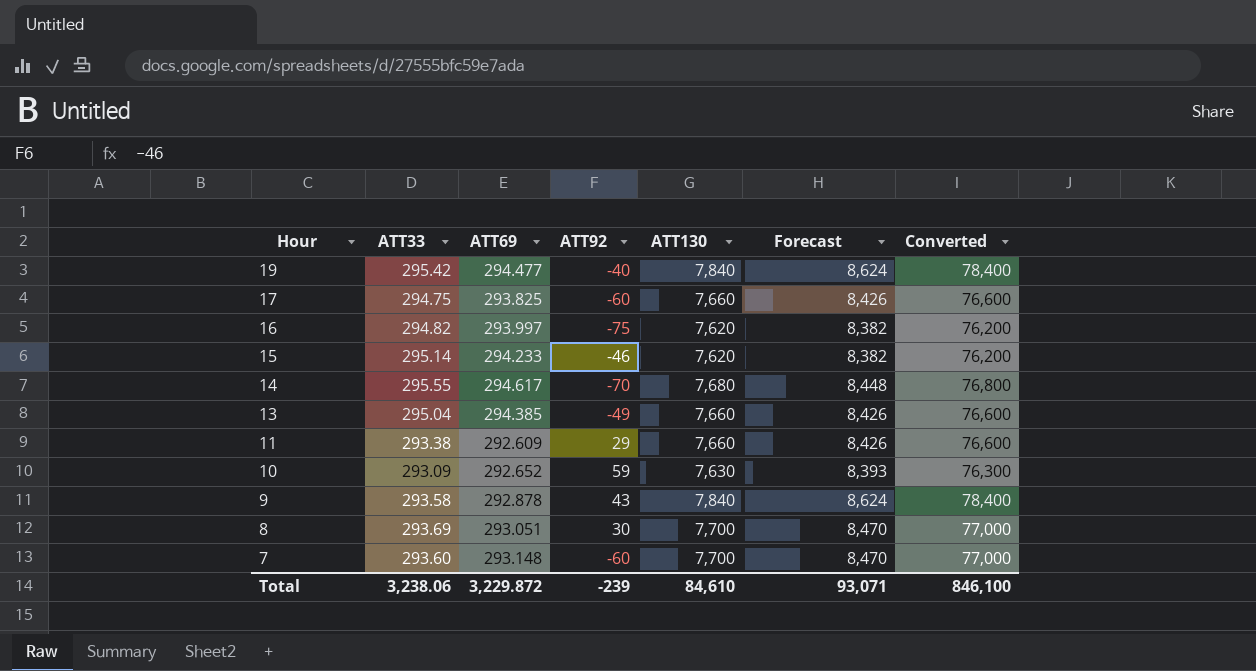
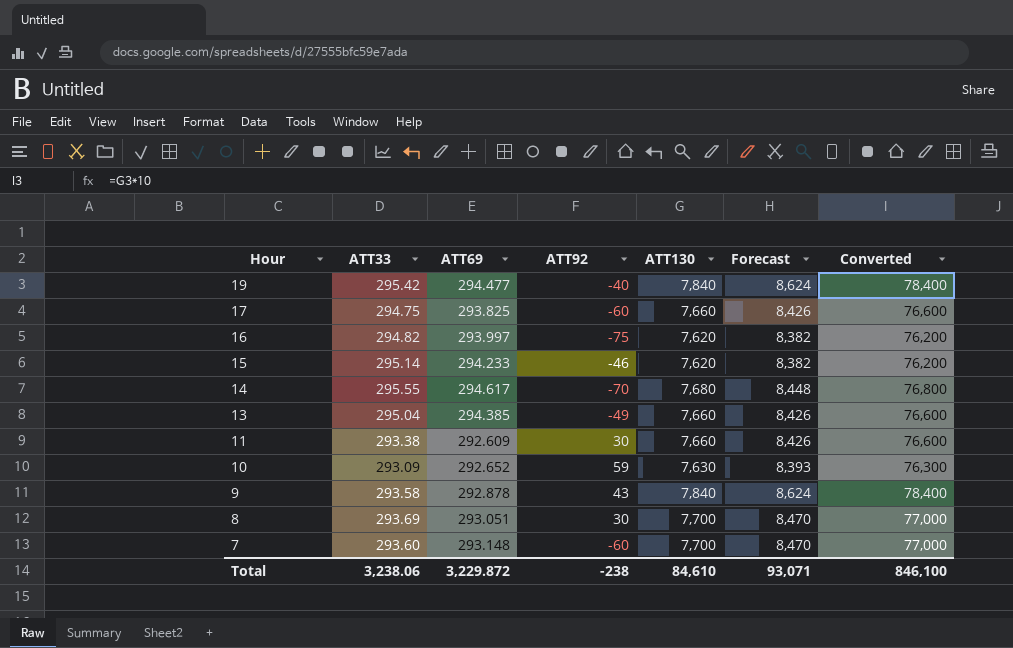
11 | ATT92: 29 -> 30
Total | ATT92: -239 -> -238

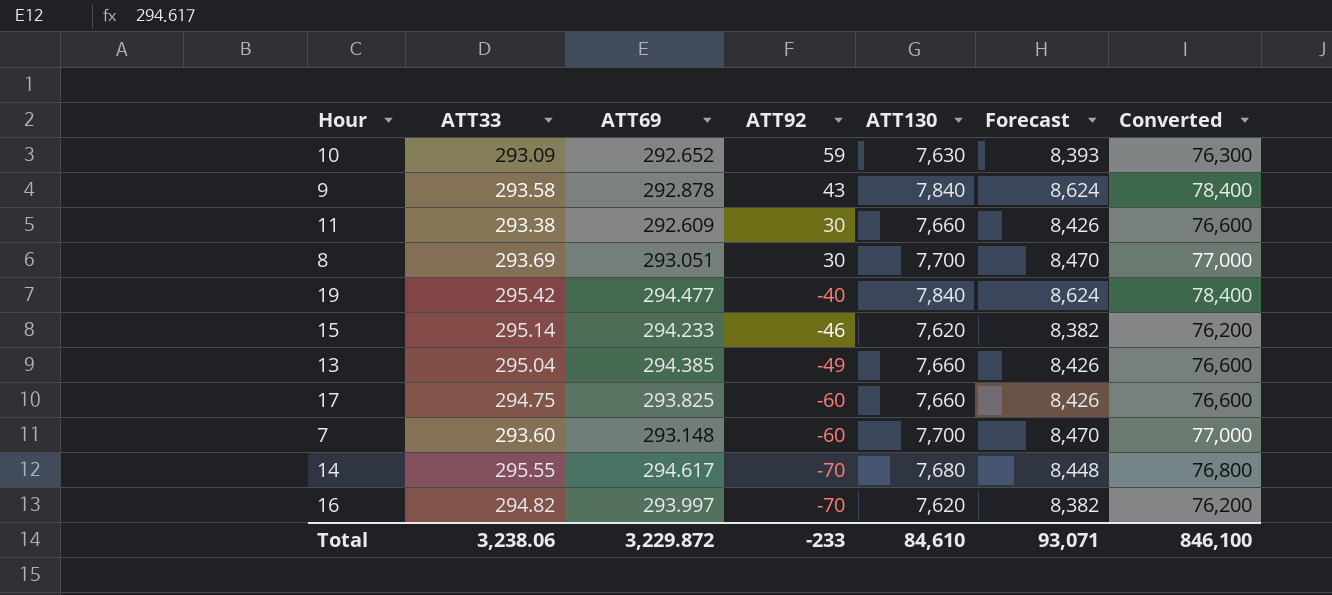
row order: Hour descending -> ATT92 descending
16 | ATT92: -75 -> -70
Total | ATT92: -238 -> -233

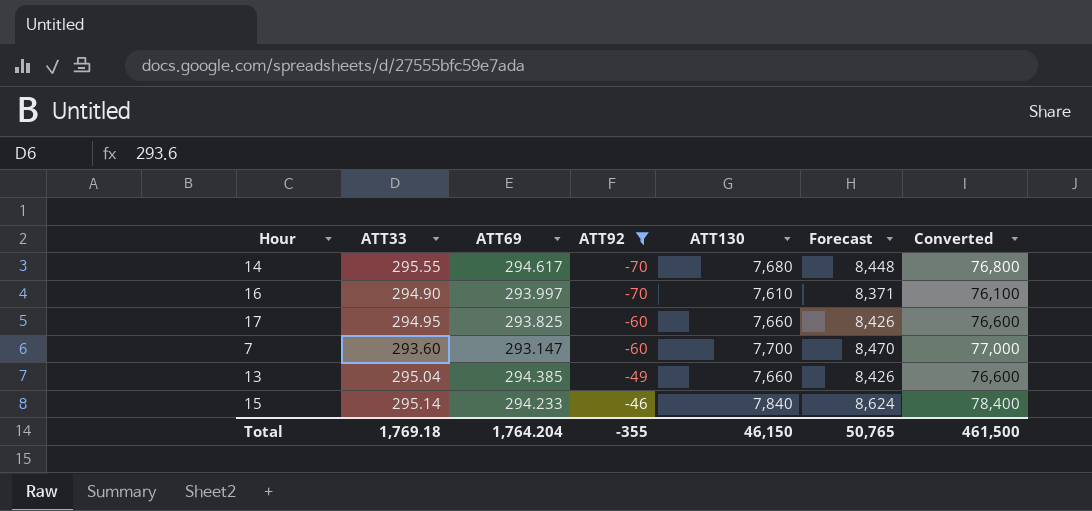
filter: none -> ATT92 <= -46
row order: ATT92 descending -> ATT92 ascending
16 | ATT33: 294.82 -> 294.90
16 | ATT130: 7,620 -> 7,610
16 | Forecast: 8,382 -> 8,371
16 | Converted: 76,200 -> 76,100
17 | ATT33: 294.75 -> 294.95
7 | ATT69: 293.148 -> 293.147
15 | ATT130: 7,620 -> 7,840
15 | Forecast: 8,382 -> 8,624
15 | Converted: 76,200 -> 78,400
Total | ATT33: 3,238.06 -> 1,769.18
Total | ATT69: 3,229.872 -> 1,764.204
Total | ATT92: -233 -> -355
Total | ATT130: 84,610 -> 46,150
Total | Forecast: 93,071 -> 50,765
Total | Converted: 846,100 -> 461,500

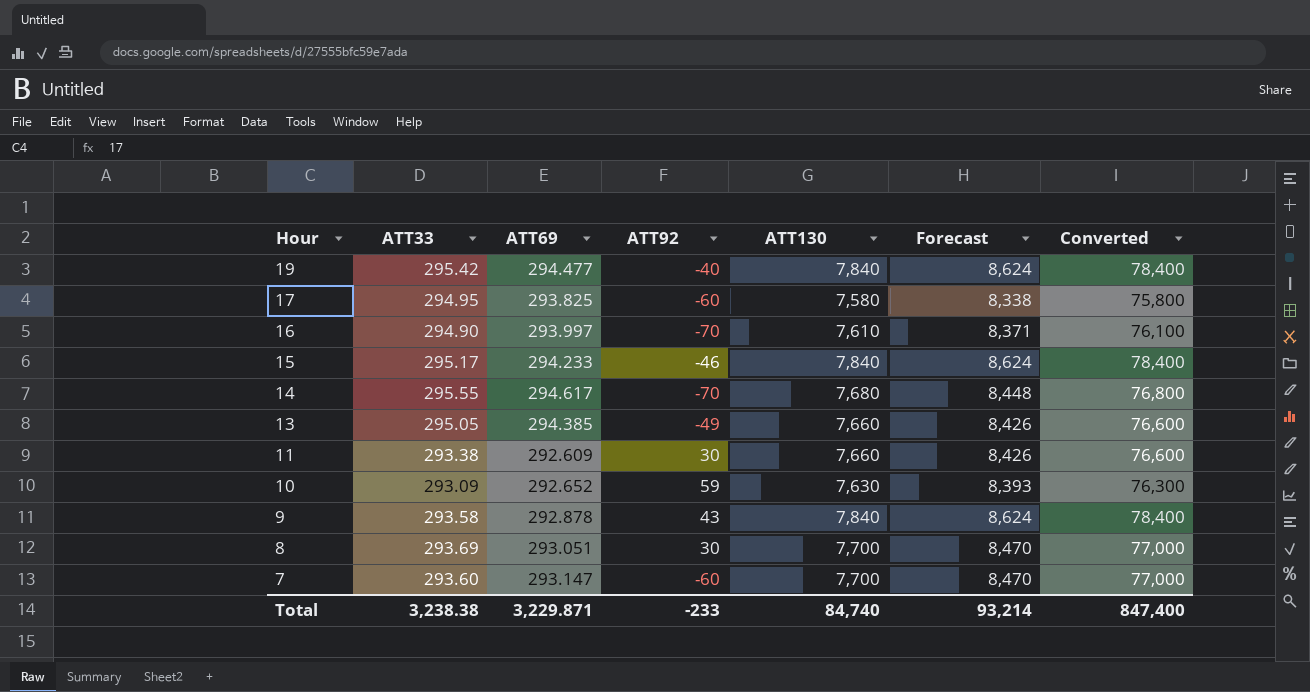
filter: ATT92 <= -46 -> none
row order: ATT92 ascending -> Hour descending
17 | ATT130: 7,660 -> 7,580
17 | Forecast: 8,426 -> 8,338
17 | Converted: 76,600 -> 75,800
15 | ATT33: 295.14 -> 295.17
13 | ATT33: 295.04 -> 295.05
Total | ATT33: 1,769.18 -> 3,238.38
Total | ATT69: 1,764.204 -> 3,229.871
Total | ATT92: -355 -> -233
Total | ATT130: 46,150 -> 84,740
Total | Forecast: 50,765 -> 93,214
Total | Converted: 461,500 -> 847,400

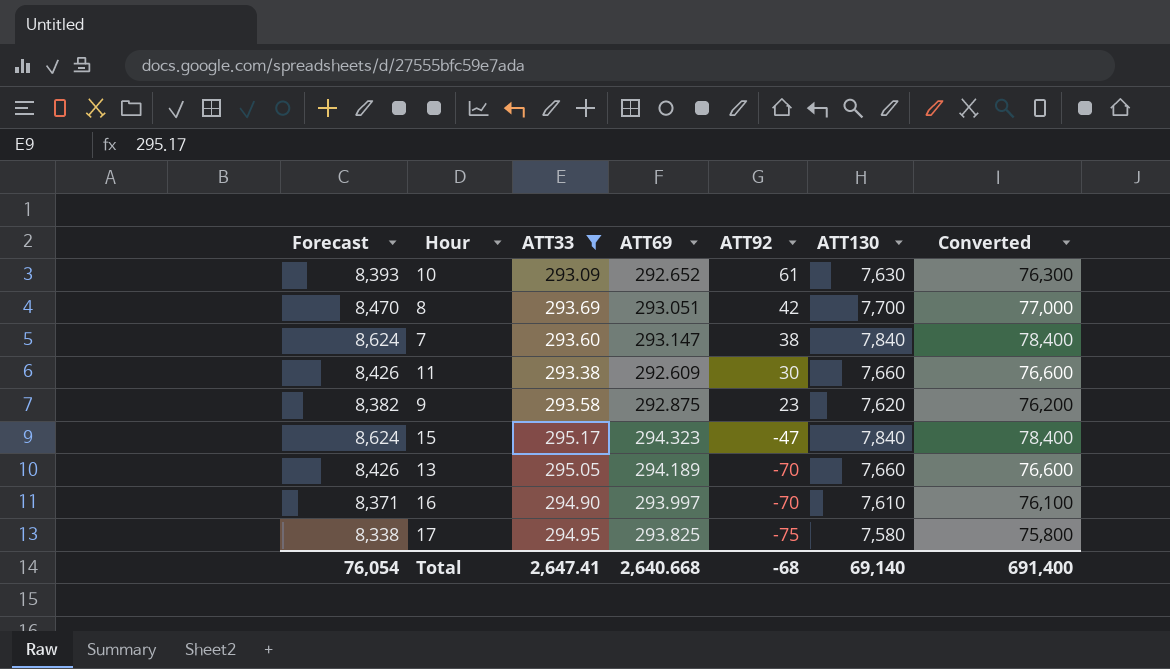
filter: none -> ATT33 <= 295.17
row order: Hour descending -> ATT92 descending
column Forecast | position: 6 -> 1
10 | ATT92: 59 -> 61
8 | ATT92: 30 -> 42
7 | Forecast: 8,470 -> 8,624
7 | ATT92: -60 -> 38
7 | ATT130: 7,700 -> 7,840
7 | Converted: 77,000 -> 78,400
9 | Forecast: 8,624 -> 8,382
9 | ATT69: 292.878 -> 292.875
9 | ATT92: 43 -> 23
9 | ATT130: 7,840 -> 7,620
9 | Converted: 78,400 -> 76,200
15 | ATT69: 294.233 -> 294.323
15 | ATT92: -46 -> -47
13 | ATT69: 294.385 -> 294.189
13 | ATT92: -49 -> -70
17 | ATT92: -60 -> -75
Total | Forecast: 93,214 -> 76,054
Total | ATT33: 3,238.38 -> 2,647.41
Total | ATT69: 3,229.871 -> 2,640.668
Total | ATT92: -233 -> -68
Total | ATT130: 84,740 -> 69,140
Total | Converted: 847,400 -> 691,400

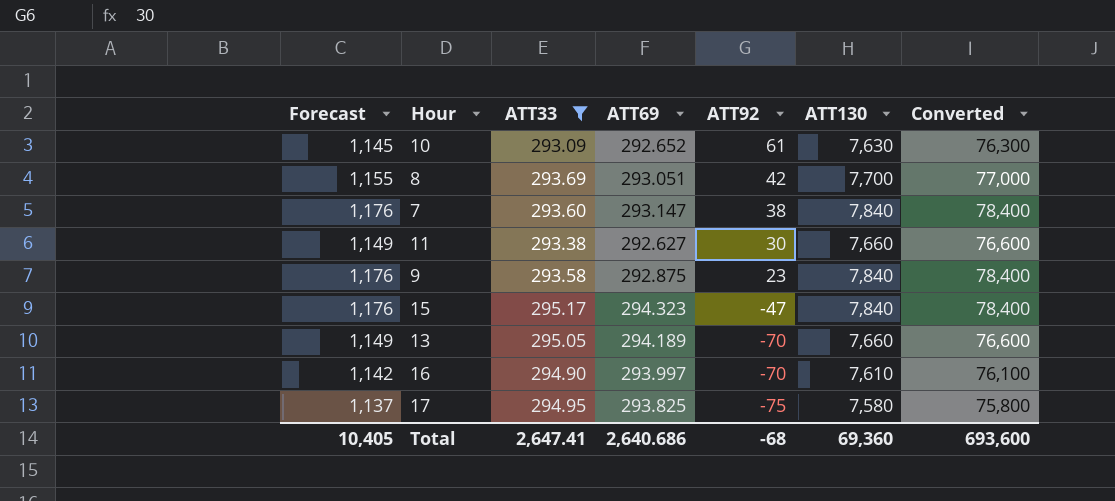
column Forecast | formula: [ATT130] * 1.1 -> [ATT130] * 0.15
11 | ATT69: 292.609 -> 292.627
9 | ATT130: 7,620 -> 7,840
9 | Converted: 76,200 -> 78,400
Total | Forecast: 76,054 -> 10,405
Total | ATT69: 2,640.668 -> 2,640.686
Total | ATT130: 69,140 -> 69,360
Total | Converted: 691,400 -> 693,600

